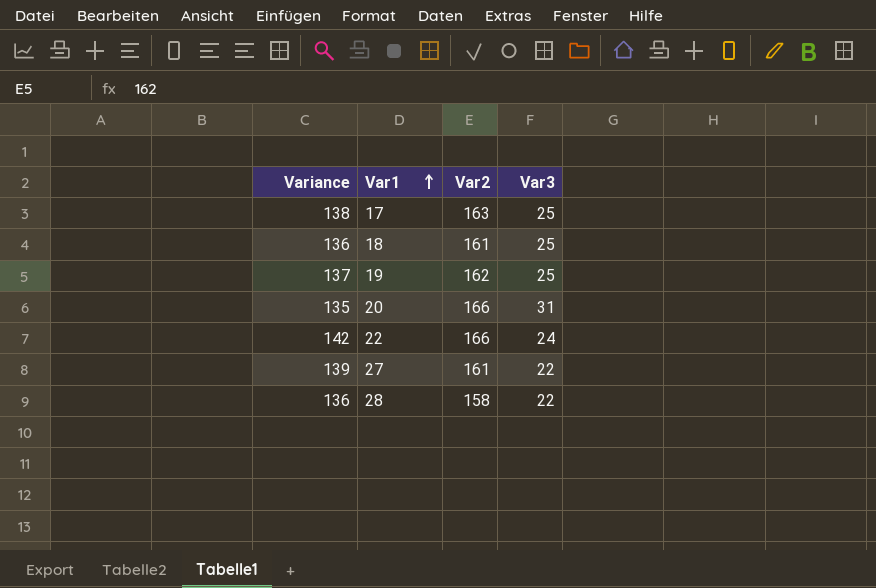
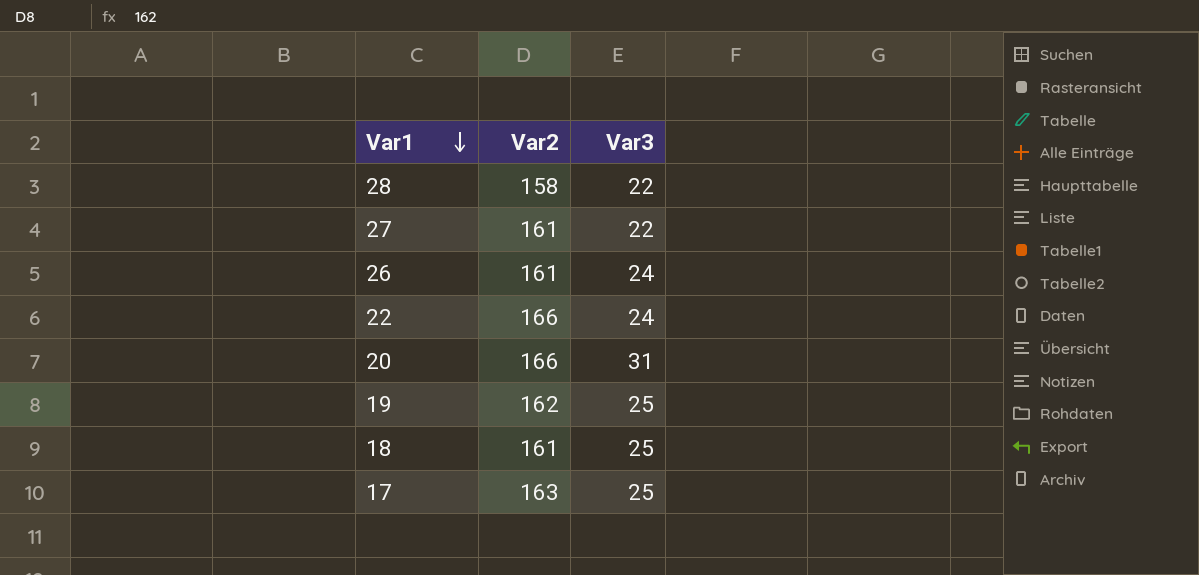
row order: Var1 ascending -> Var1 descending
column Variance | formula: [Var2] - [Var3] -> none
row 26: none -> 161 | 24

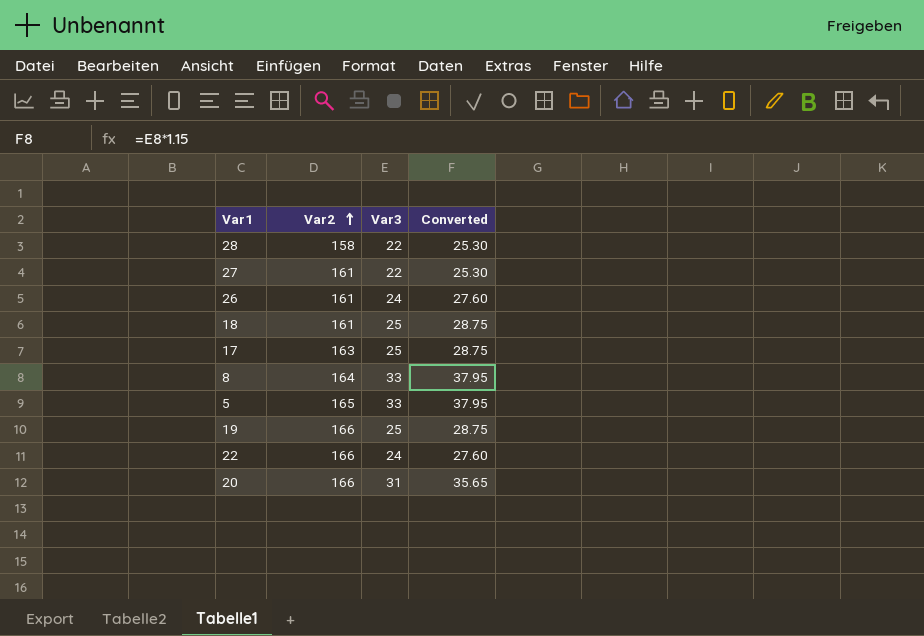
row order: Var1 descending -> Var2 ascending
column Converted | formula: none -> [Var3] * 1.15
row 8: none -> 164 | 33 | 37.95
row 5: none -> 165 | 33 | 37.95
19 | Var2: 162 -> 166

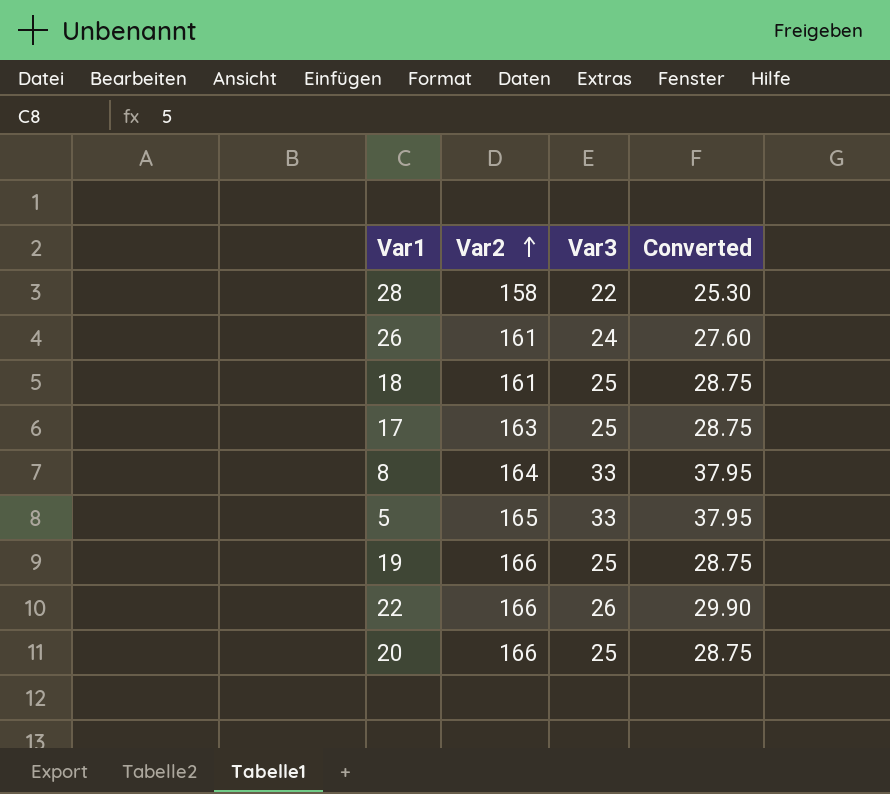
row 27: 161 | 22 | 25.30 -> none
22 | Var3: 24 -> 26
22 | Converted: 27.60 -> 29.90
20 | Var3: 31 -> 25
20 | Converted: 35.65 -> 28.75

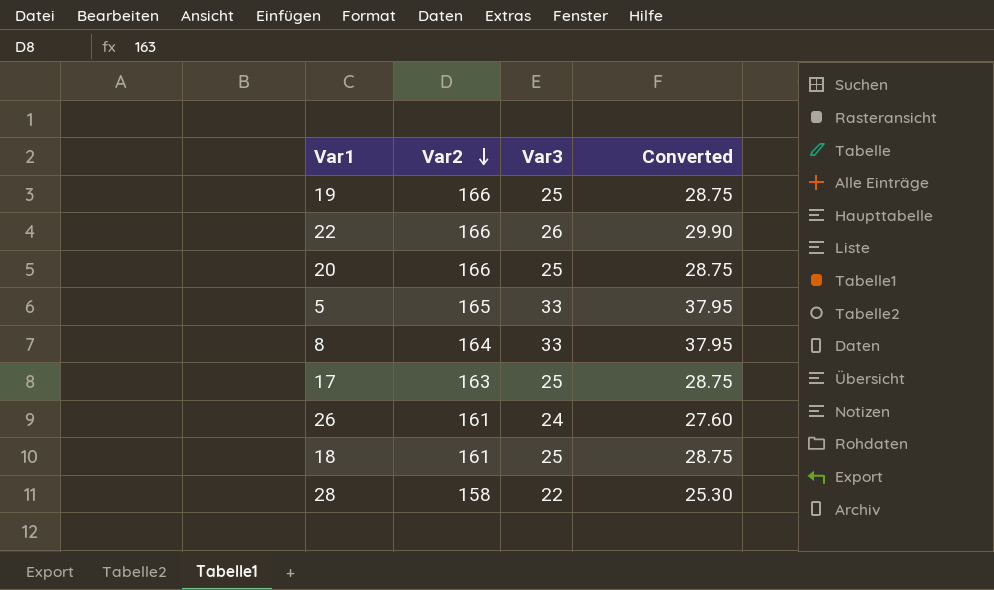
row order: Var2 ascending -> Var2 descending

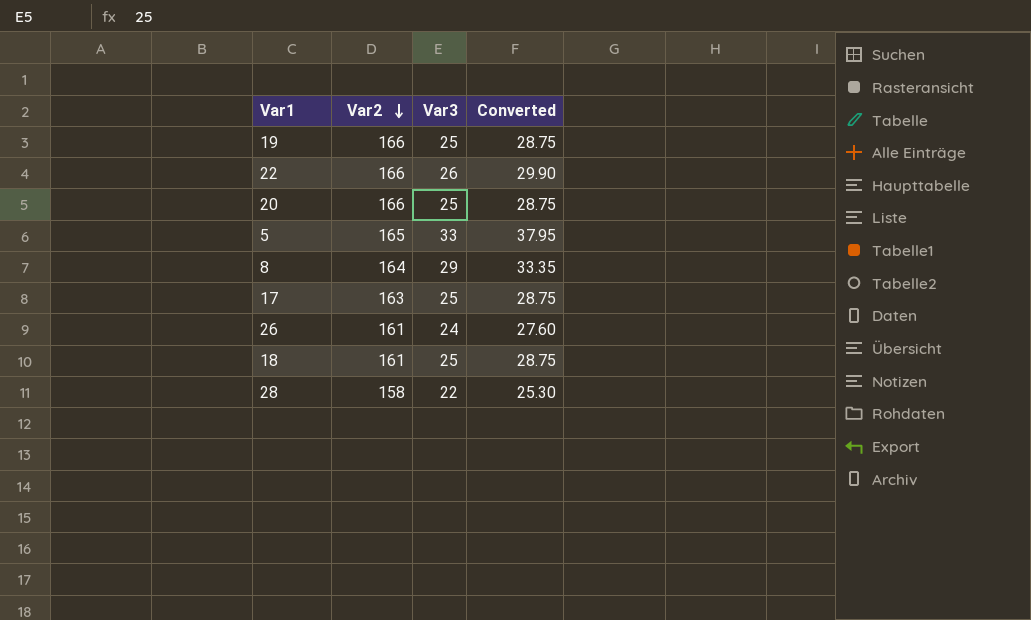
8 | Var3: 33 -> 29
8 | Converted: 37.95 -> 33.35

